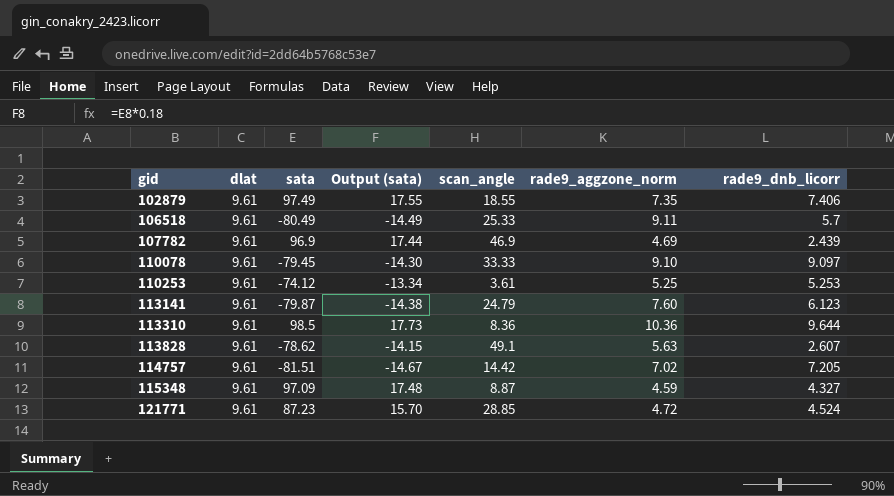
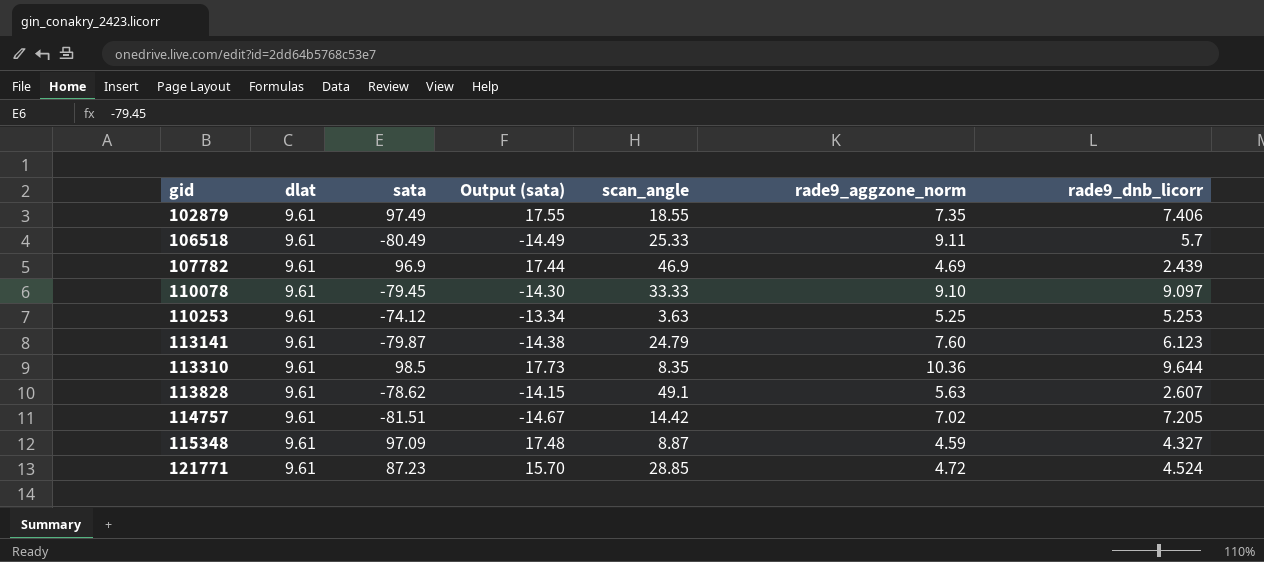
110253 | scan_angle: 3.61 -> 3.63
113310 | scan_angle: 8.36 -> 8.35

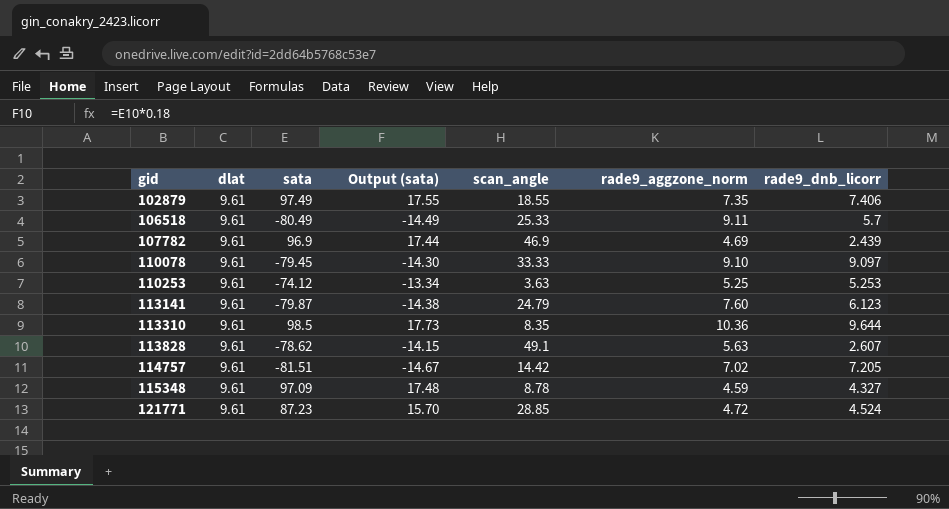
115348 | scan_angle: 8.87 -> 8.78

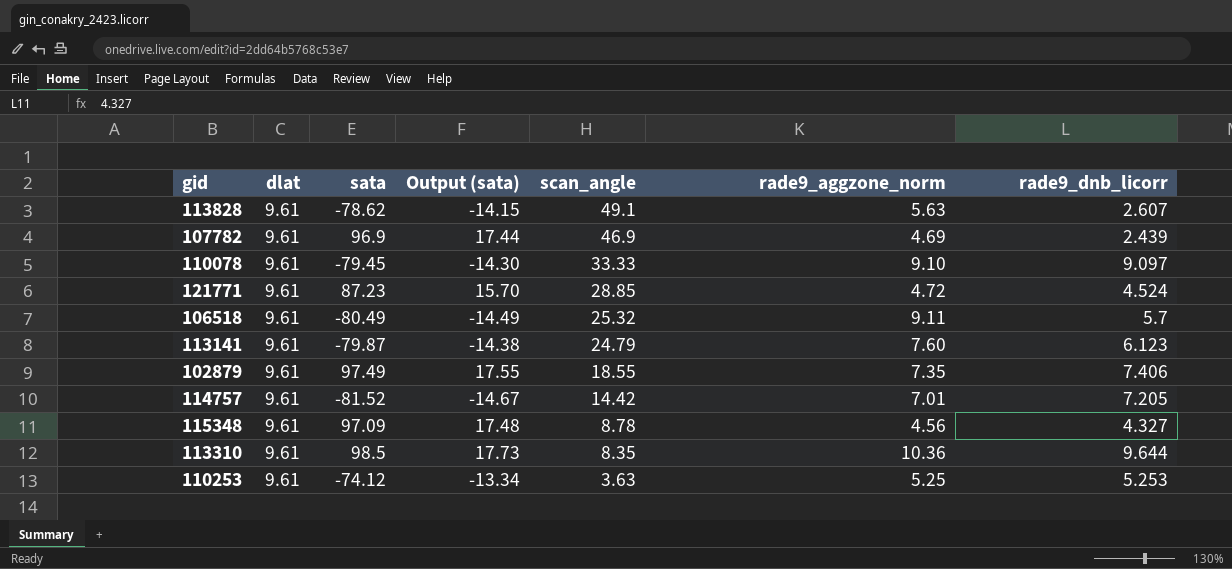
row order: gid ascending -> scan_angle descending
106518 | scan_angle: 25.33 -> 25.32
114757 | sata: -81.51 -> -81.52
114757 | rade9_aggzone_norm: 7.02 -> 7.01
115348 | rade9_aggzone_norm: 4.59 -> 4.56

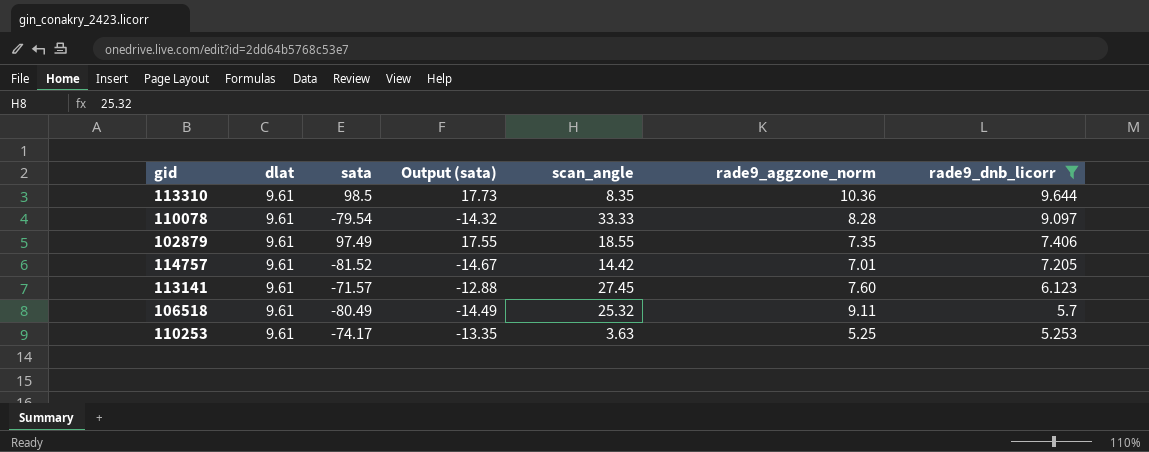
filter: none -> rade9_dnb_licorr >= 5.253
row order: scan_angle descending -> rade9_dnb_licorr descending
110078 | sata: -79.45 -> -79.54
110078 | Output (sata): -14.30 -> -14.32
110078 | rade9_aggzone_norm: 9.10 -> 8.28
113141 | sata: -79.87 -> -71.57
113141 | Output (sata): -14.38 -> -12.88
113141 | scan_angle: 24.79 -> 27.45
110253 | sata: -74.12 -> -74.17
110253 | Output (sata): -13.34 -> -13.35

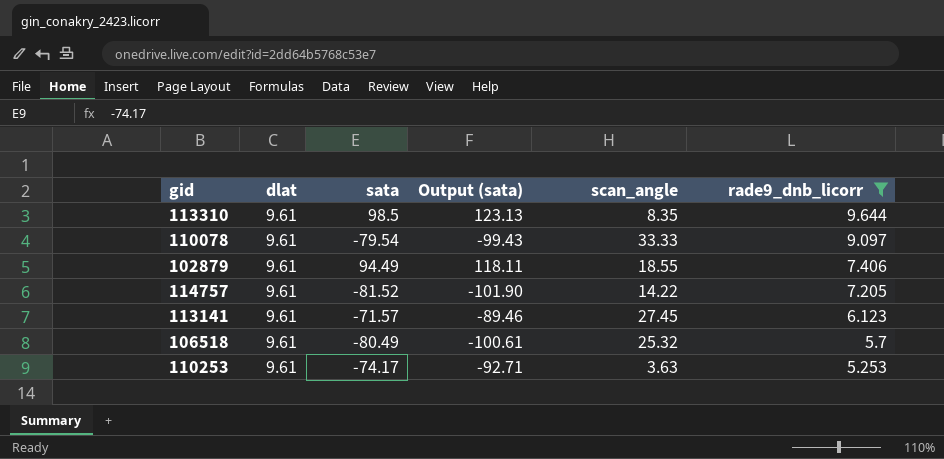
column rade9_aggzone_norm | position: 6 -> none
column Output (sata) | formula: [sata] * 0.18 -> [sata] * 1.25
102879 | sata: 97.49 -> 94.49
114757 | scan_angle: 14.42 -> 14.22

